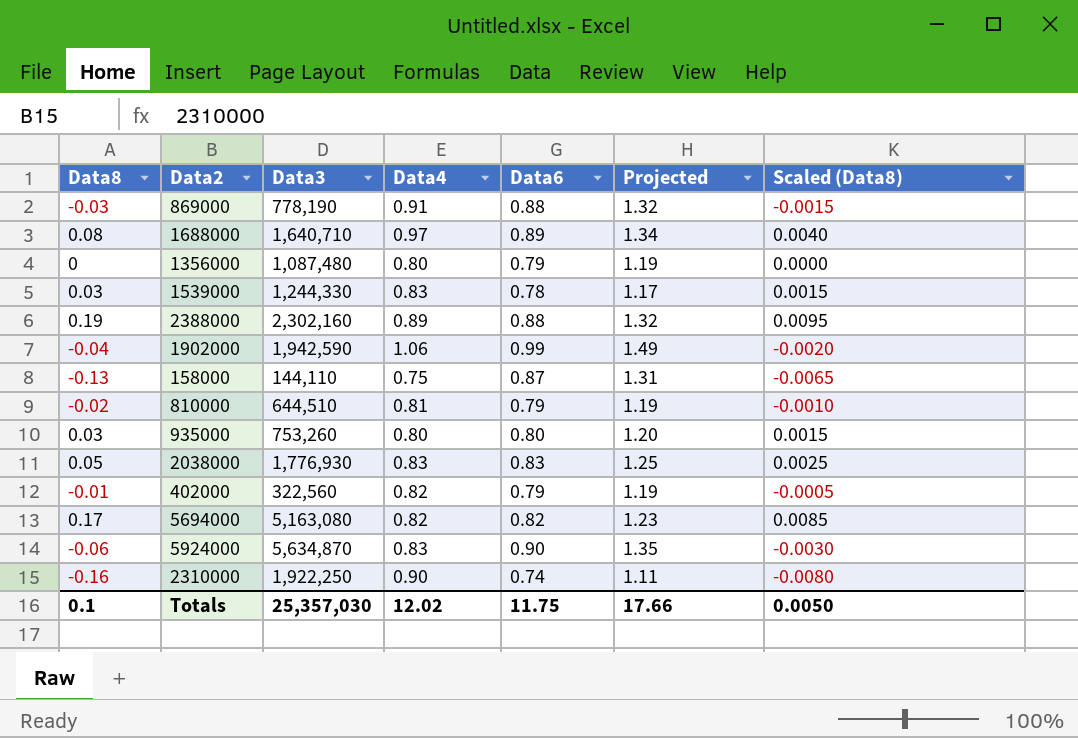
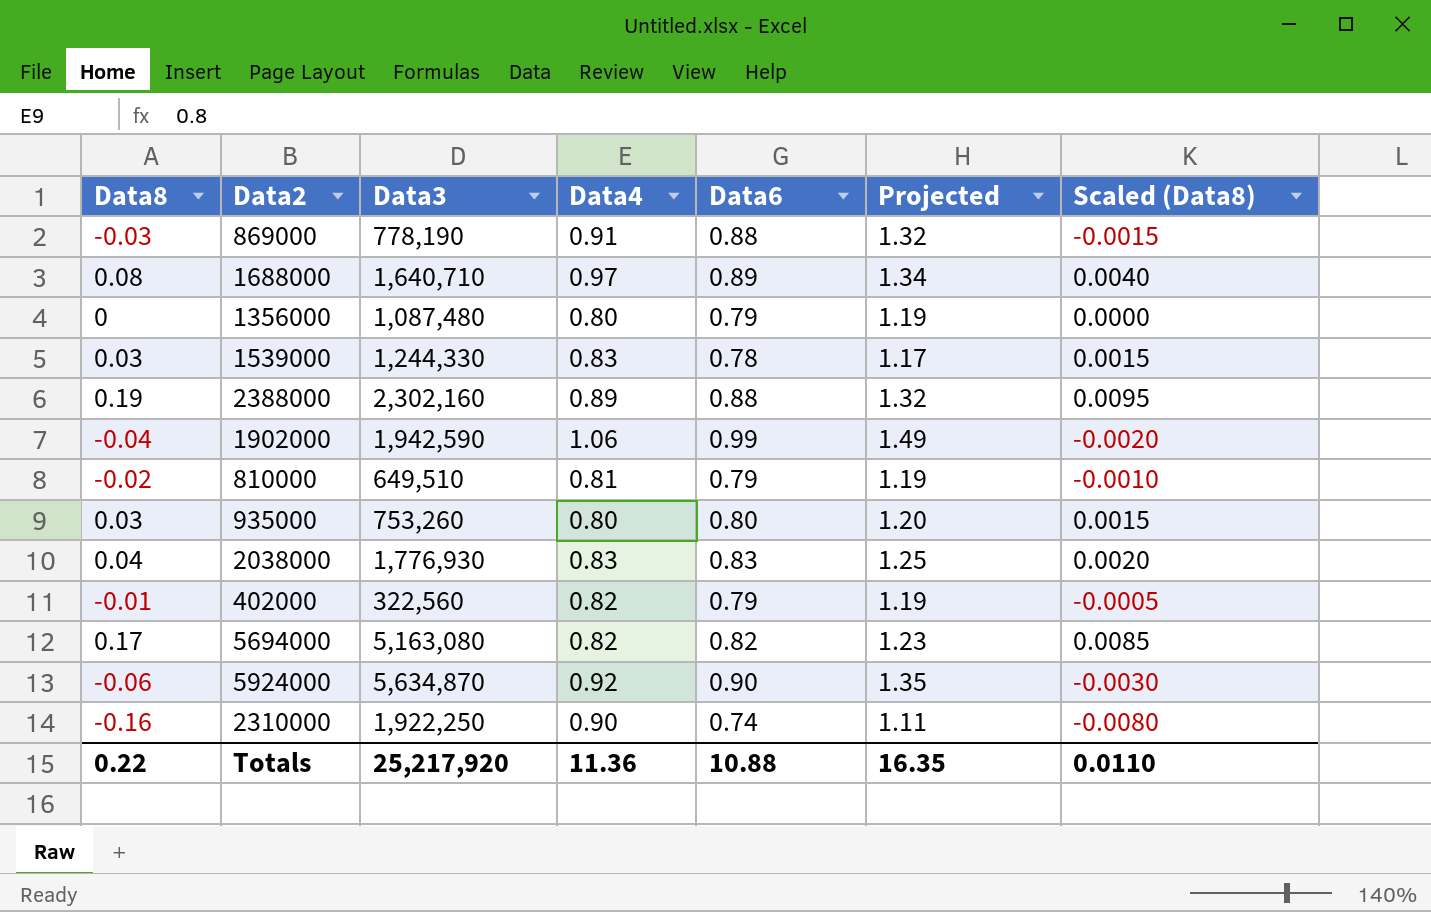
row 158000: -0.13 | 144,110 | 0.75 | 0.87 | 1.31 | -0.0065 -> none
810000 | Data3: 644,510 -> 649,510
2038000 | Data8: 0.05 -> 0.04
2038000 | Scaled (Data8): 0.0025 -> 0.0020
5924000 | Data4: 0.83 -> 0.92
Totals | Data8: 0.1 -> 0.22
Totals | Data3: 25,357,030 -> 25,217,920
Totals | Data4: 12.02 -> 11.36
Totals | Data6: 11.75 -> 10.88
Totals | Projected: 17.66 -> 16.35
Totals | Scaled (Data8): 0.0050 -> 0.0110

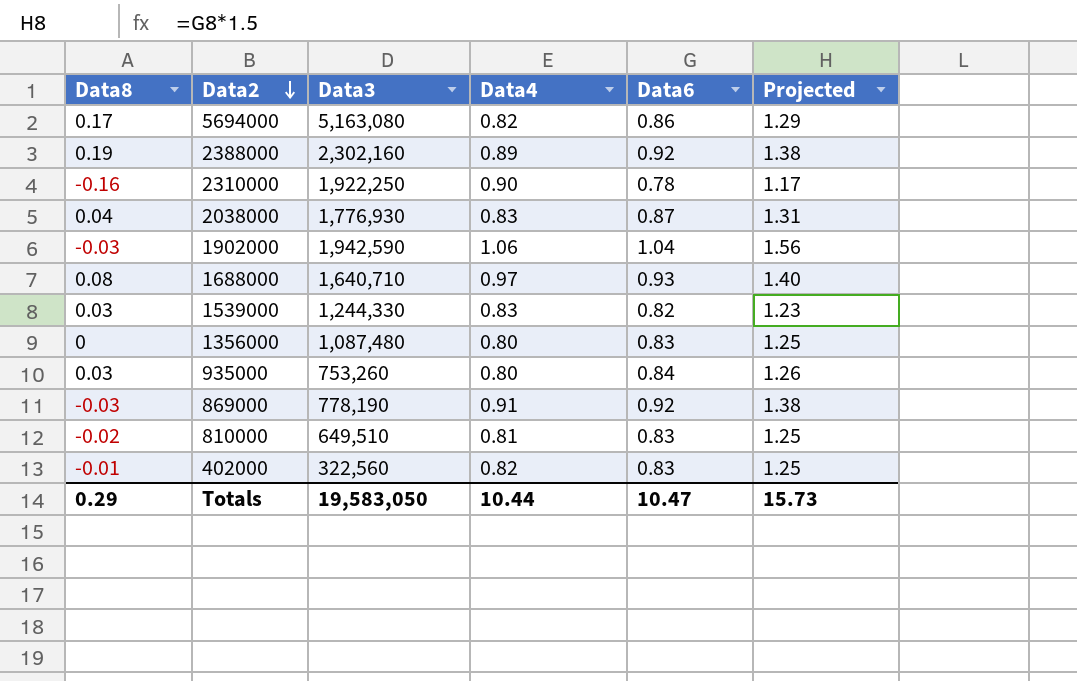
row order: none -> Data2 descending
column Scaled (Data8) | formula: [Data8] * 0.05 -> none
row 5924000: -0.06 | 5,634,870 | 0.92 | 0.90 | 1.35 | -0.0030 -> none
5694000 | Data6: 0.82 -> 0.86
5694000 | Projected: 1.23 -> 1.29
2388000 | Data6: 0.88 -> 0.92
2388000 | Projected: 1.32 -> 1.38
2310000 | Data6: 0.74 -> 0.78
2310000 | Projected: 1.11 -> 1.17
2038000 | Data6: 0.83 -> 0.87
2038000 | Projected: 1.25 -> 1.31
1902000 | Data8: -0.04 -> -0.03
1902000 | Data6: 0.99 -> 1.04
1902000 | Projected: 1.49 -> 1.56
1688000 | Data6: 0.89 -> 0.93
1688000 | Projected: 1.34 -> 1.40
1539000 | Data6: 0.78 -> 0.82
1539000 | Projected: 1.17 -> 1.23
1356000 | Data6: 0.79 -> 0.83
1356000 | Projected: 1.19 -> 1.25
935000 | Data6: 0.80 -> 0.84
935000 | Projected: 1.20 -> 1.26
869000 | Data6: 0.88 -> 0.92
869000 | Projected: 1.32 -> 1.38
810000 | Data6: 0.79 -> 0.83
810000 | Projected: 1.19 -> 1.25
402000 | Data6: 0.79 -> 0.83
402000 | Projected: 1.19 -> 1.25
Totals | Data8: 0.22 -> 0.29
Totals | Data3: 25,217,920 -> 19,583,050
Totals | Data4: 11.36 -> 10.44
Totals | Data6: 10.88 -> 10.47
Totals | Projected: 16.35 -> 15.73

